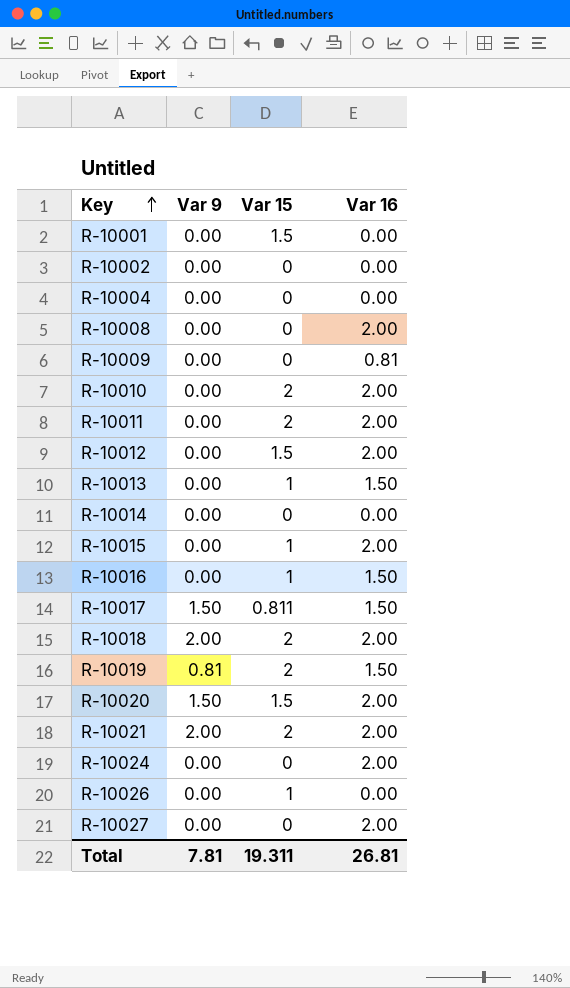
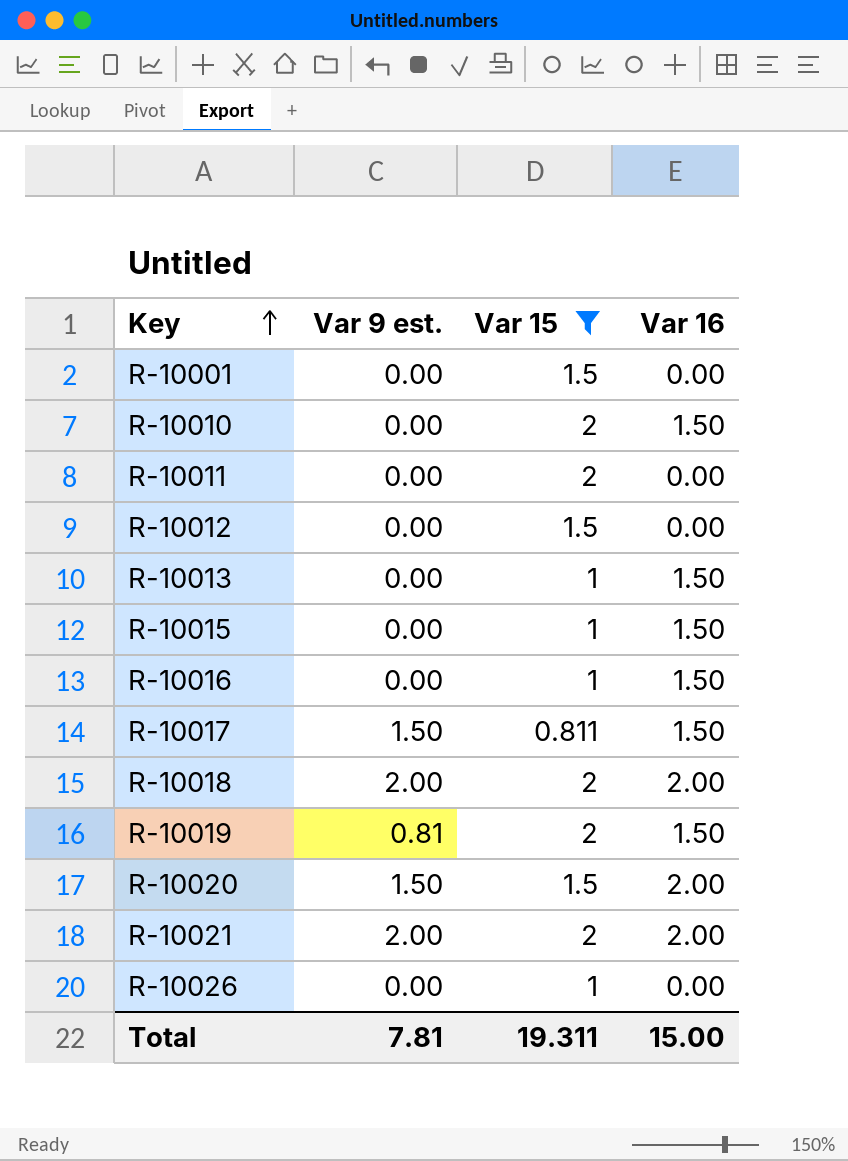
filter: none -> Var 15 != 0
column name: Var 9 -> Var 9 est.
R-10010 | Var 16: 2.00 -> 1.50
R-10011 | Var 16: 2.00 -> 0.00
R-10012 | Var 16: 2.00 -> 0.00
R-10015 | Var 16: 2.00 -> 1.50
Total | Var 16: 26.81 -> 15.00

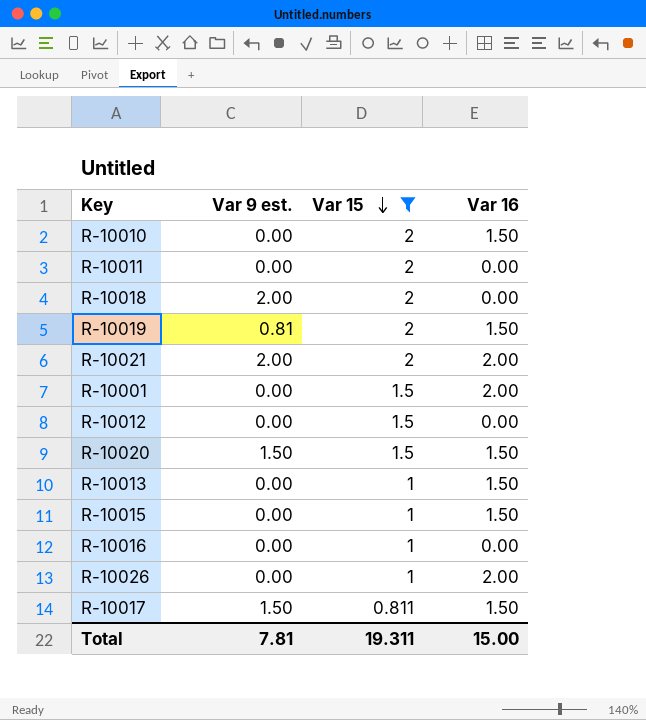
row order: Key ascending -> Var 15 descending
R-10018 | Var 16: 2.00 -> 0.00
R-10001 | Var 16: 0.00 -> 2.00
R-10020 | Var 16: 2.00 -> 1.50
R-10016 | Var 16: 1.50 -> 0.00
R-10026 | Var 16: 0.00 -> 2.00

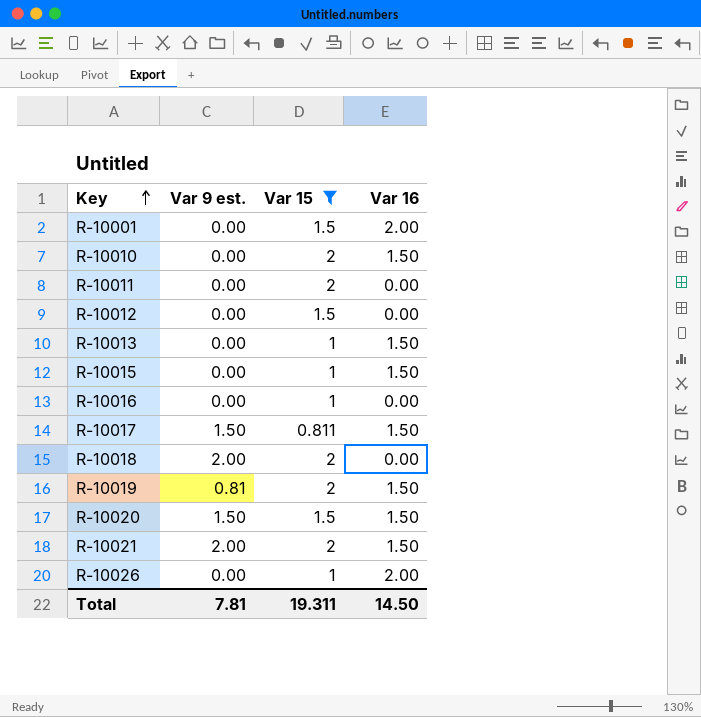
row order: Var 15 descending -> Key ascending
R-10021 | Var 16: 2.00 -> 1.50
Total | Var 16: 15.00 -> 14.50

